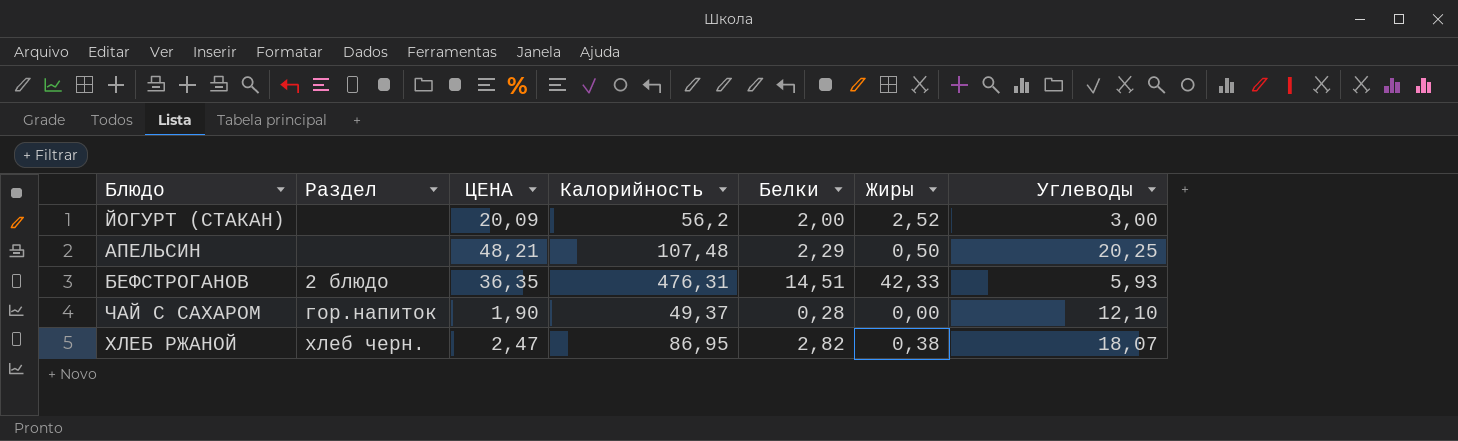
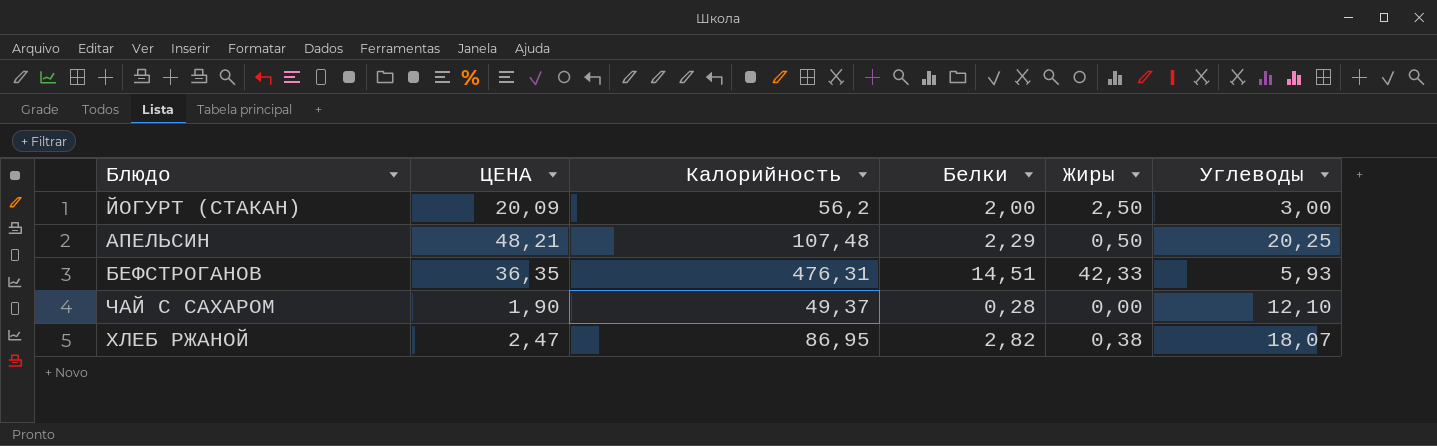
column Раздел | position: 2 -> none
ЙОГУРТ (СТАКАН) | Жиры: 2,52 -> 2,50

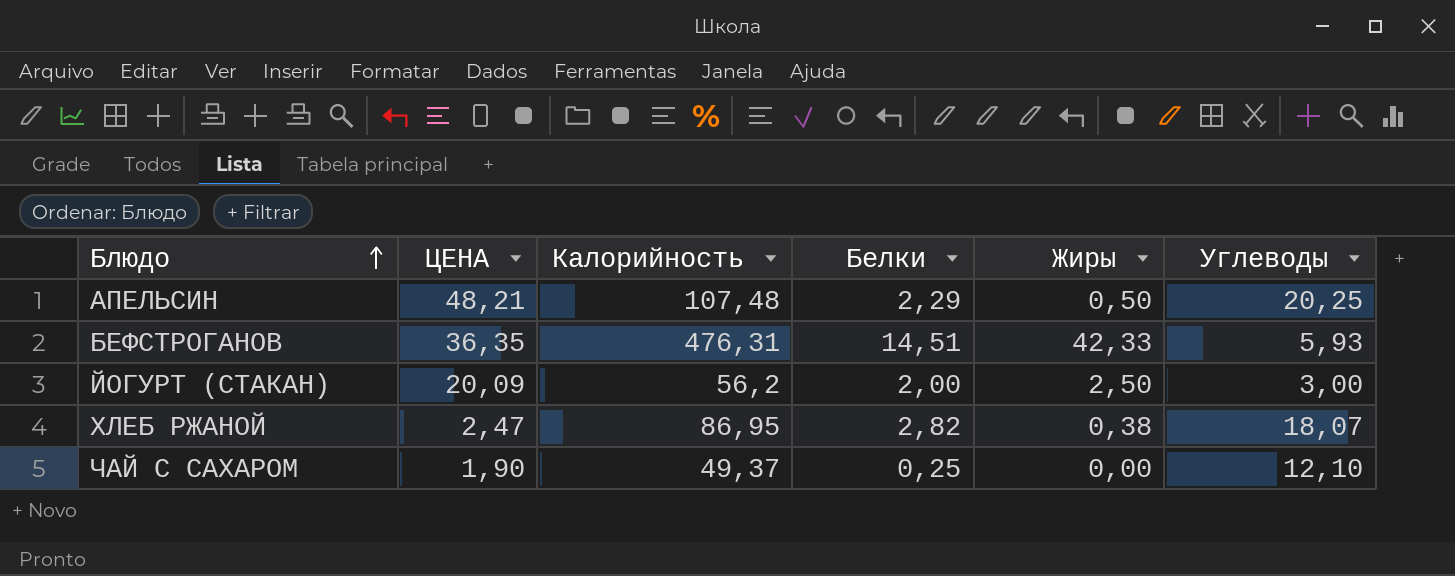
row order: none -> Блюдо ascending
ЧАЙ С САХАРОМ | Белки: 0,28 -> 0,25

